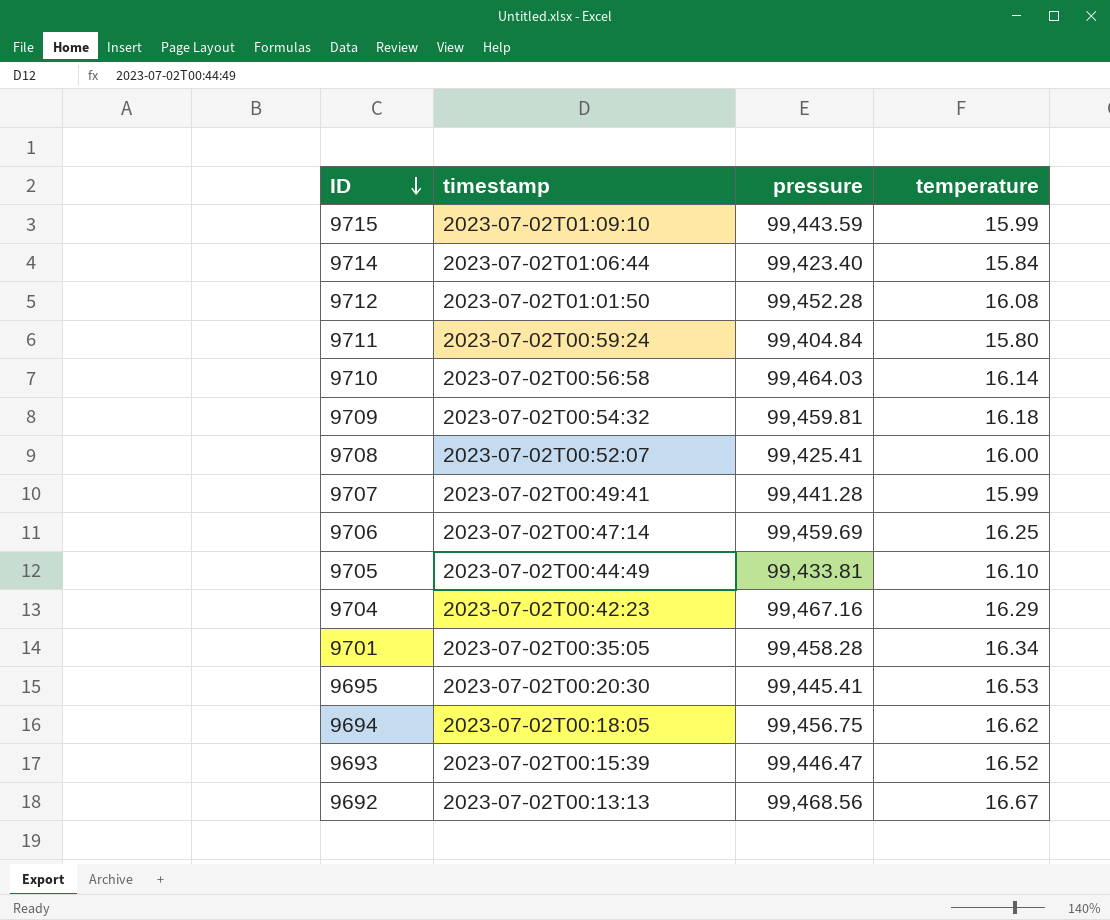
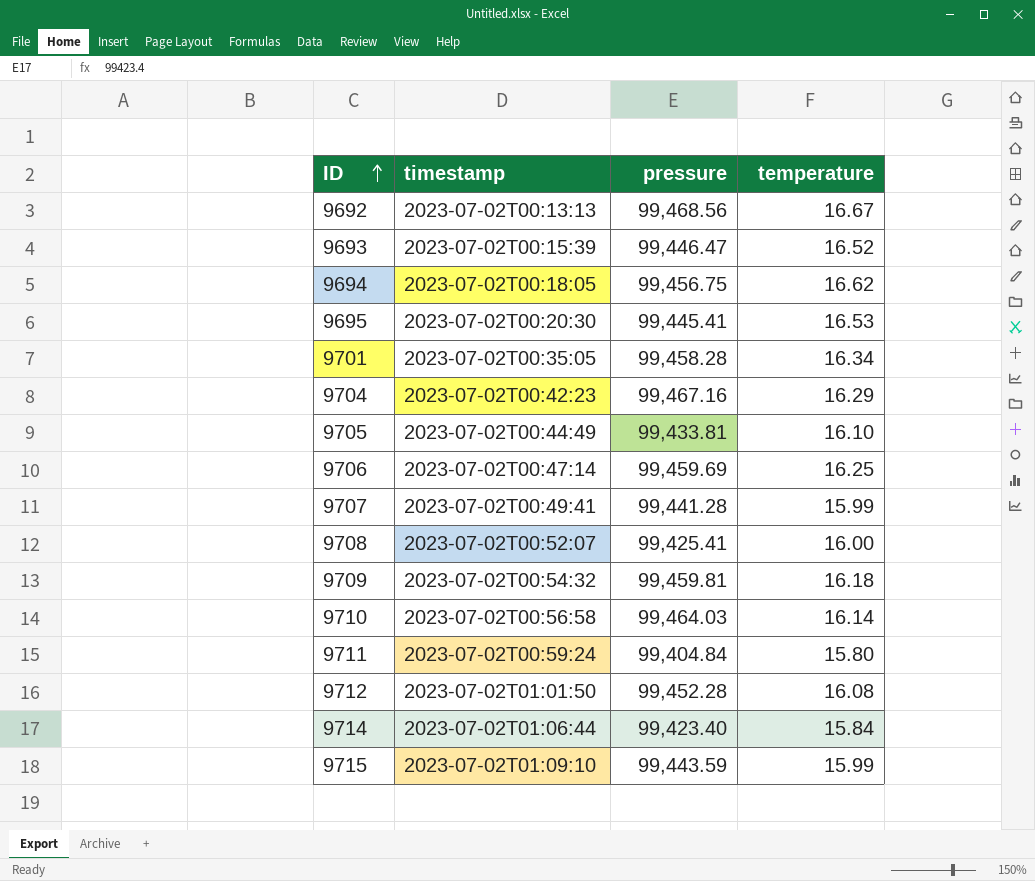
row order: ID descending -> ID ascending

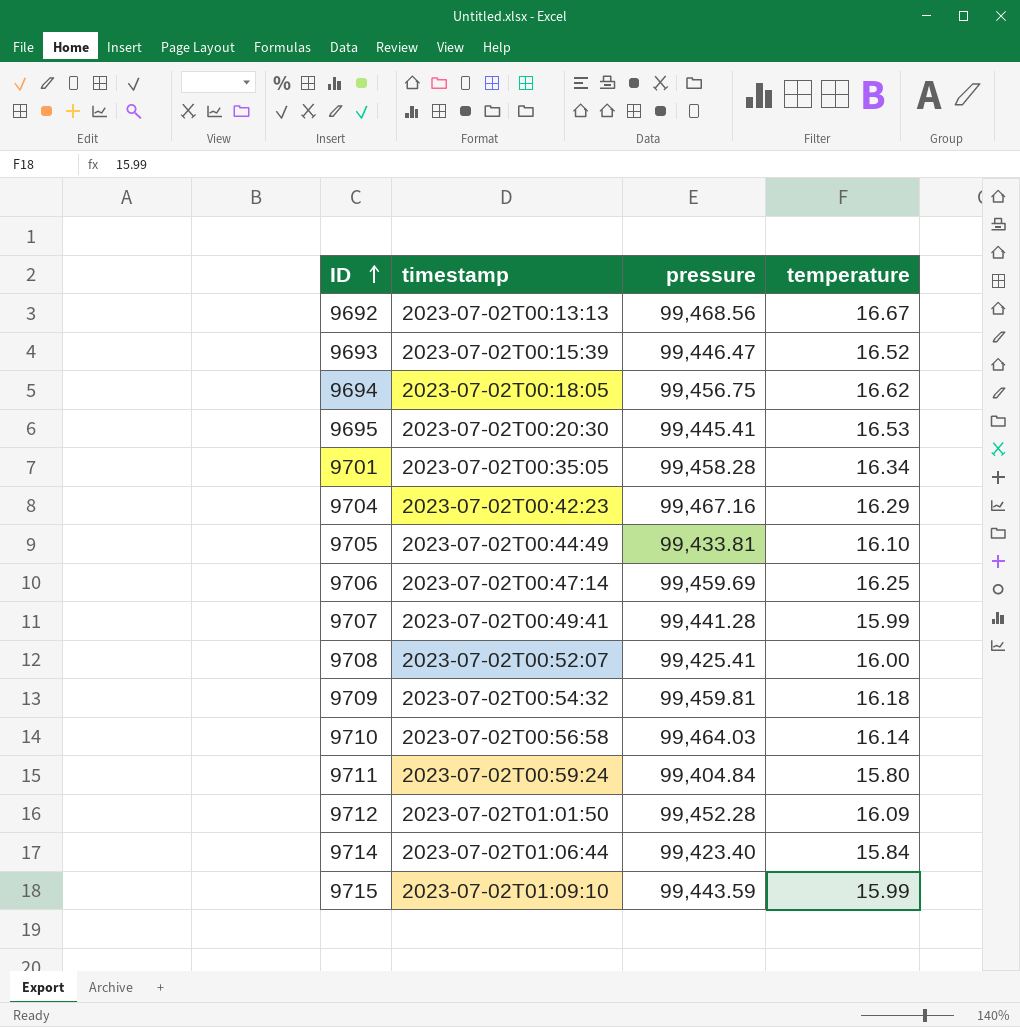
9712 | temperature: 16.08 -> 16.09

